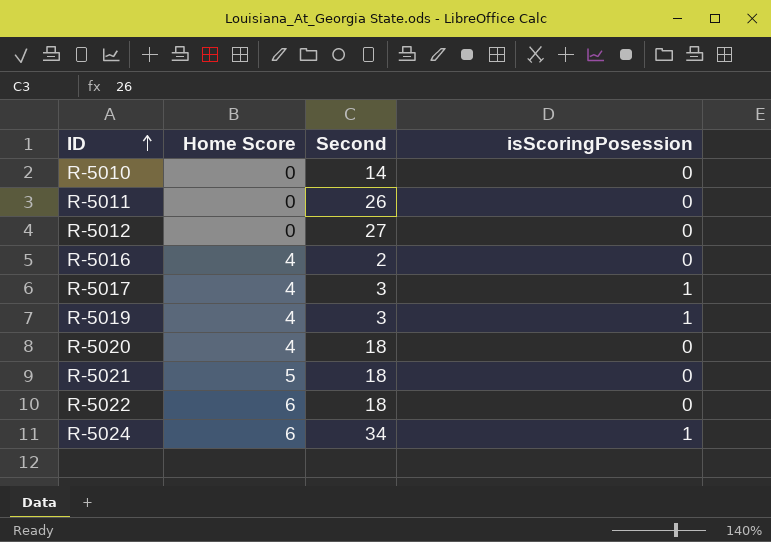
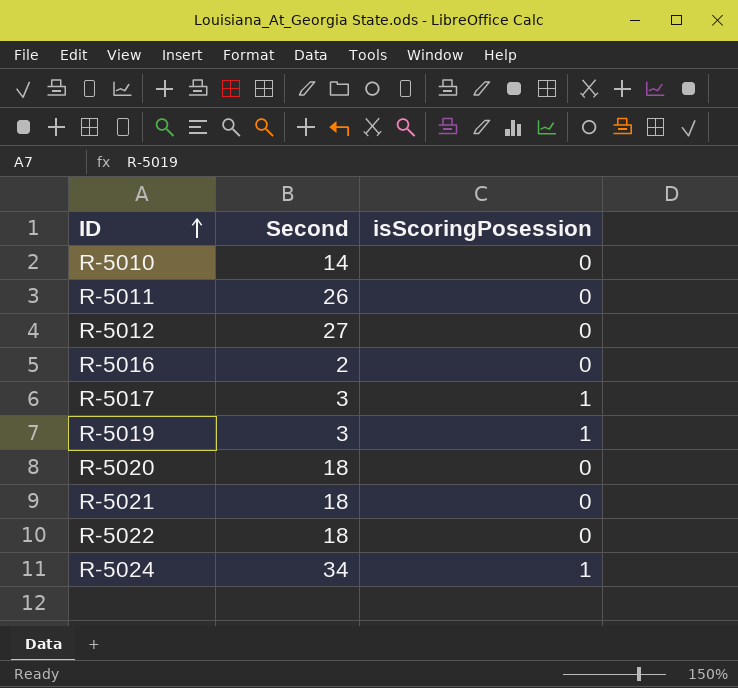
column Home Score | position: 2 -> none

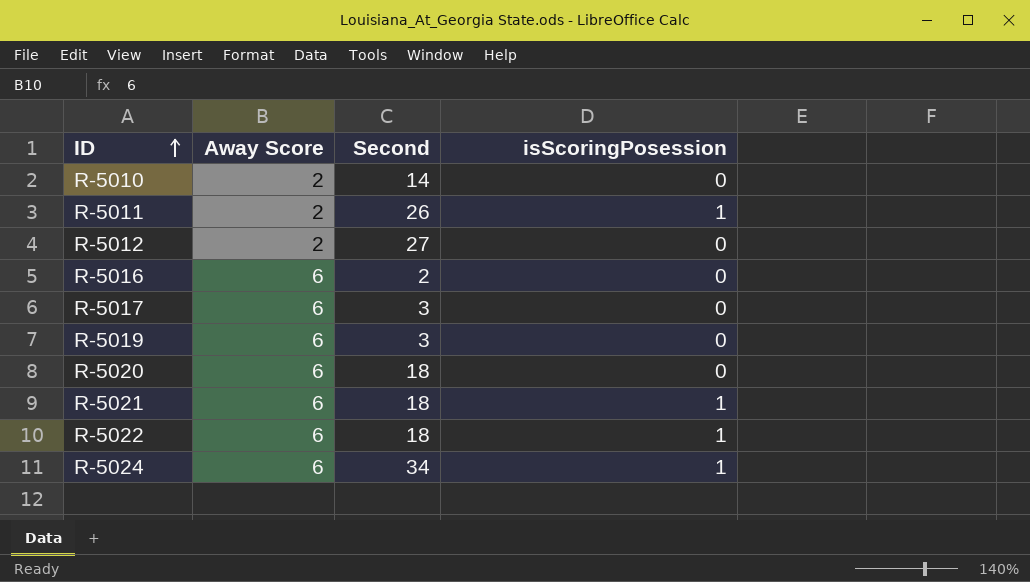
column Away Score | position: none -> 2
R-5011 | isScoringPosession: 0 -> 1
R-5017 | isScoringPosession: 1 -> 0
R-5019 | isScoringPosession: 1 -> 0
R-5021 | isScoringPosession: 0 -> 1
R-5022 | isScoringPosession: 0 -> 1

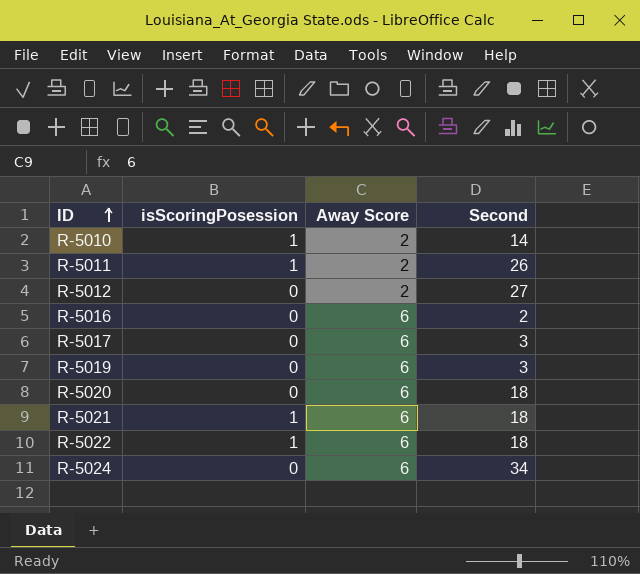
column isScoringPosession | position: 4 -> 2
R-5010 | isScoringPosession: 0 -> 1
R-5024 | isScoringPosession: 1 -> 0

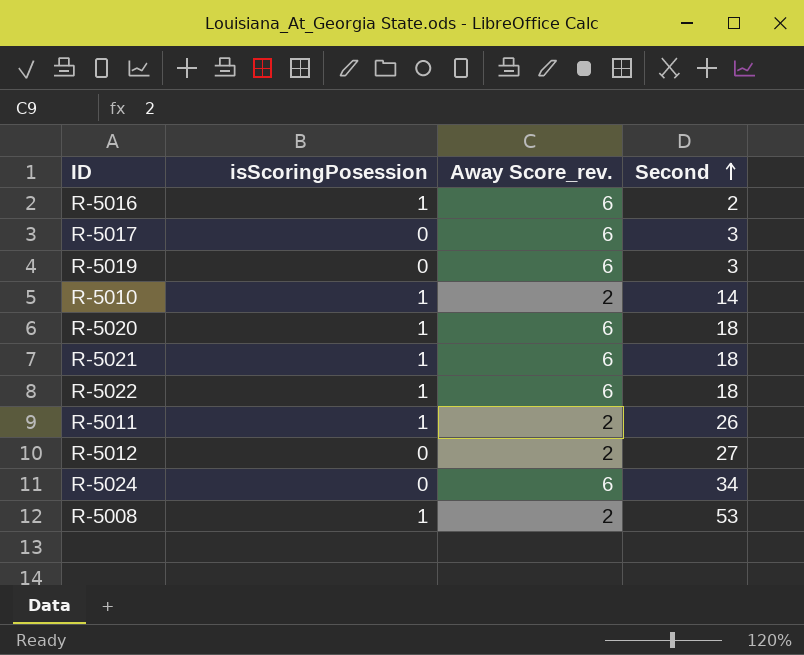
row order: ID ascending -> Second ascending
column name: Away Score -> Away Score_rev.
R-5016 | isScoringPosession: 0 -> 1
R-5020 | isScoringPosession: 0 -> 1
row R-5008: none -> 1 | 2 | 53

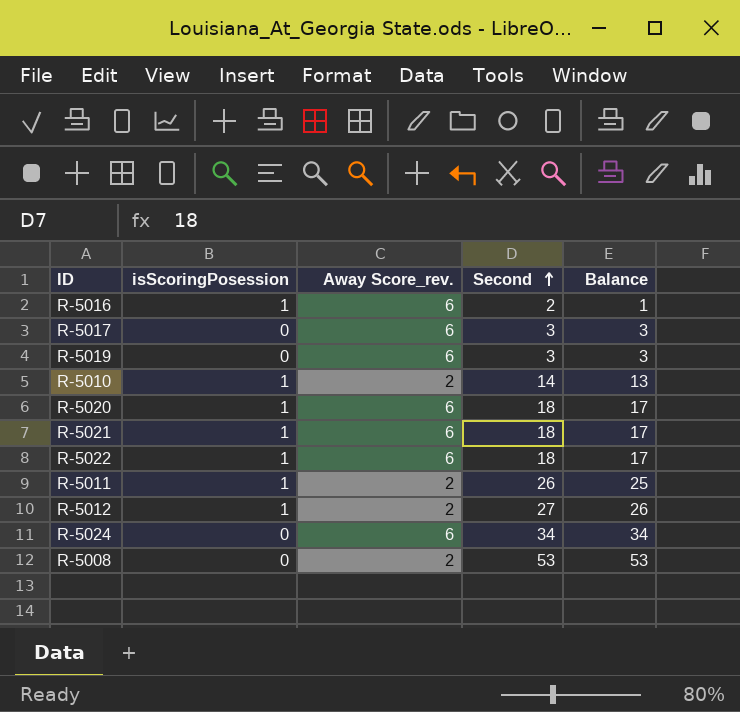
column Balance | formula: none -> [Second] - [isScoringPosession]
R-5012 | isScoringPosession: 0 -> 1
R-5008 | isScoringPosession: 1 -> 0

